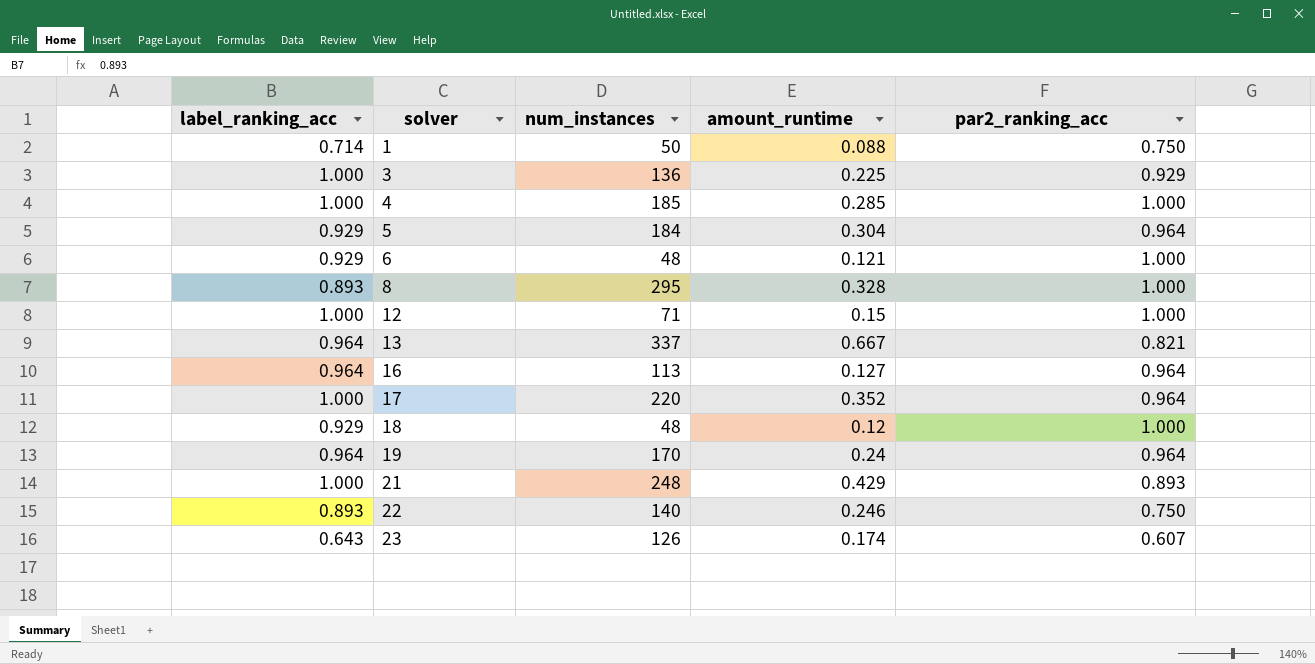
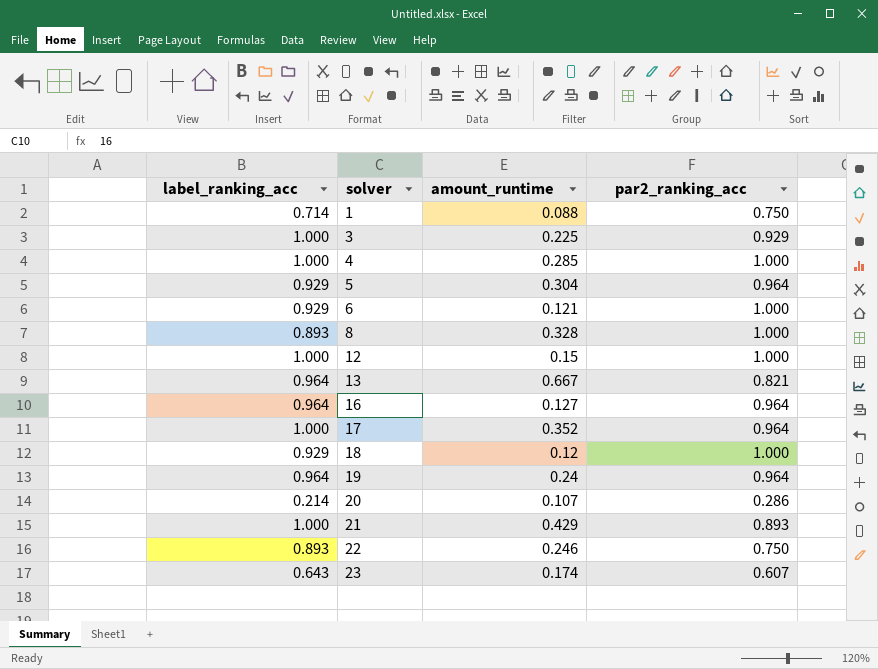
column num_instances | position: 3 -> none
row 20: none -> 0.214 | 0.107 | 0.286

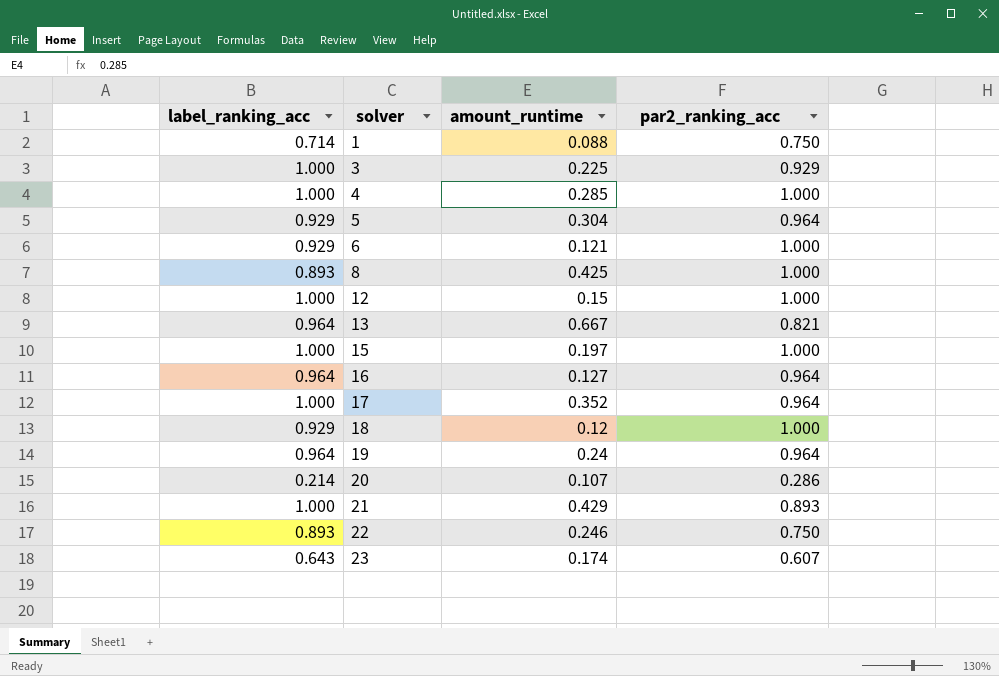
8 | amount_runtime: 0.328 -> 0.425
row 15: none -> 1.000 | 0.197 | 1.000

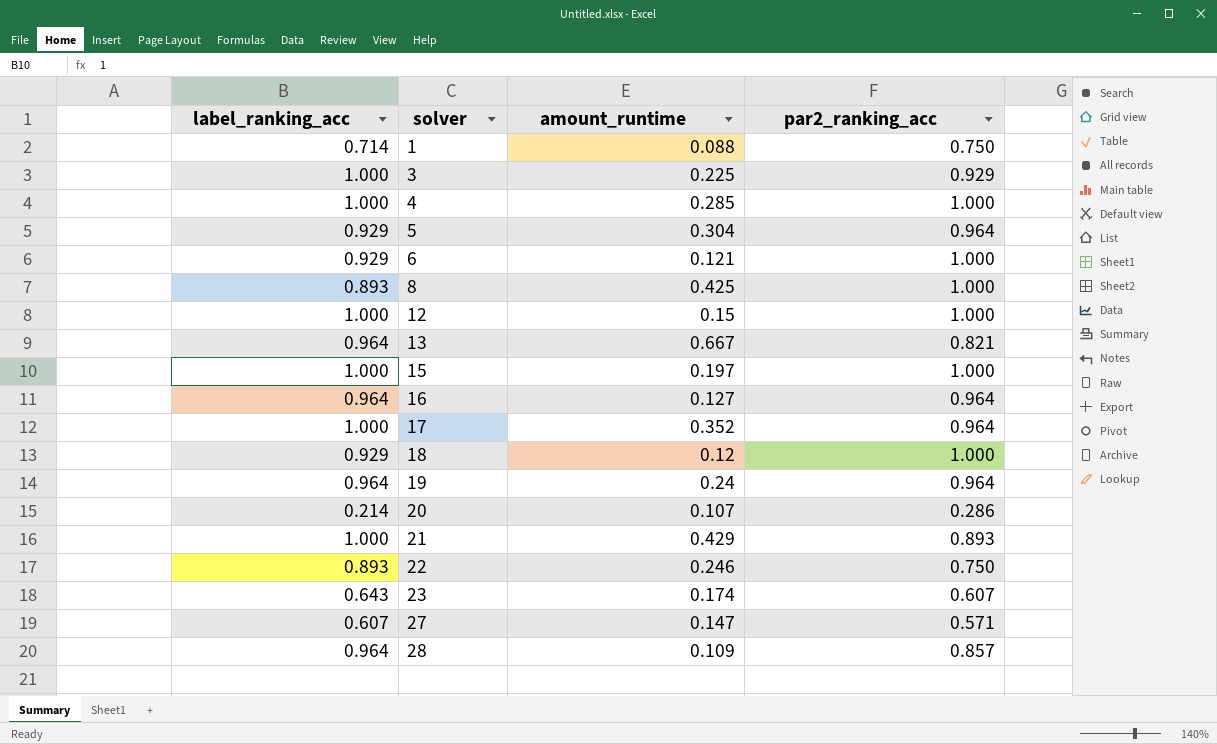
row 27: none -> 0.607 | 0.147 | 0.571
row 28: none -> 0.964 | 0.109 | 0.857

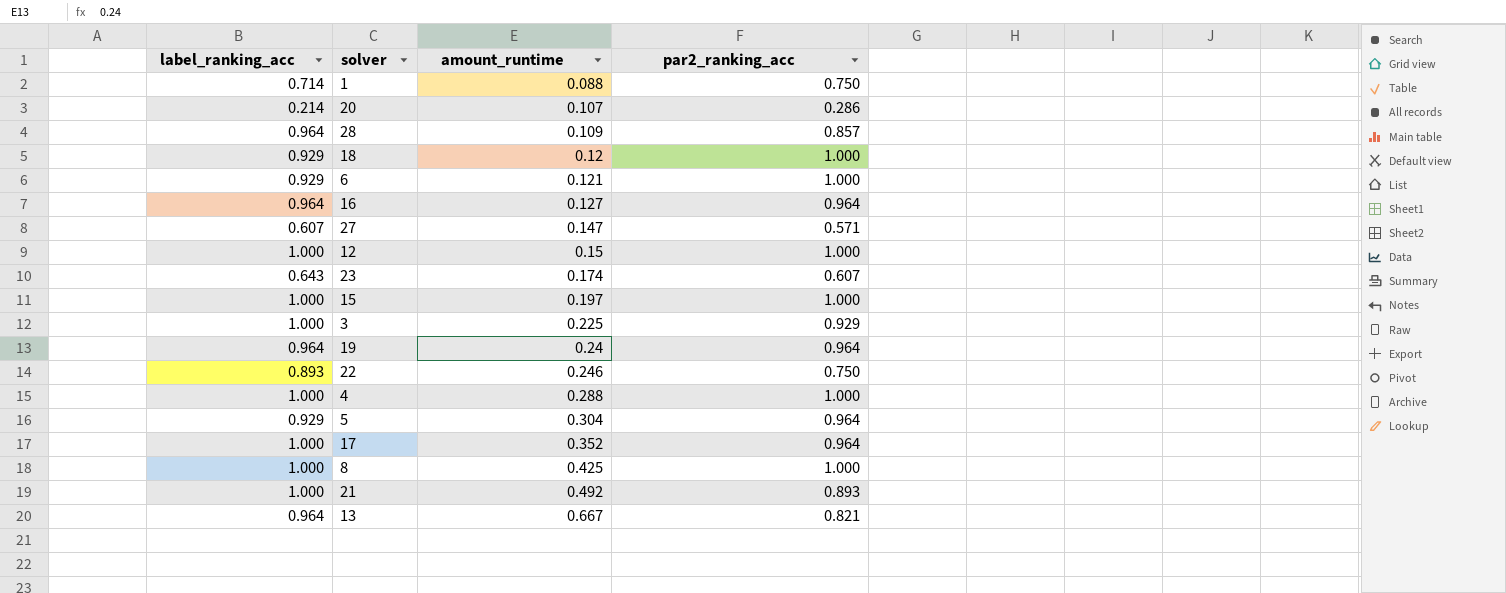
row order: solver ascending -> amount_runtime ascending
4 | amount_runtime: 0.285 -> 0.288
8 | label_ranking_acc: 0.893 -> 1.000
21 | amount_runtime: 0.429 -> 0.492

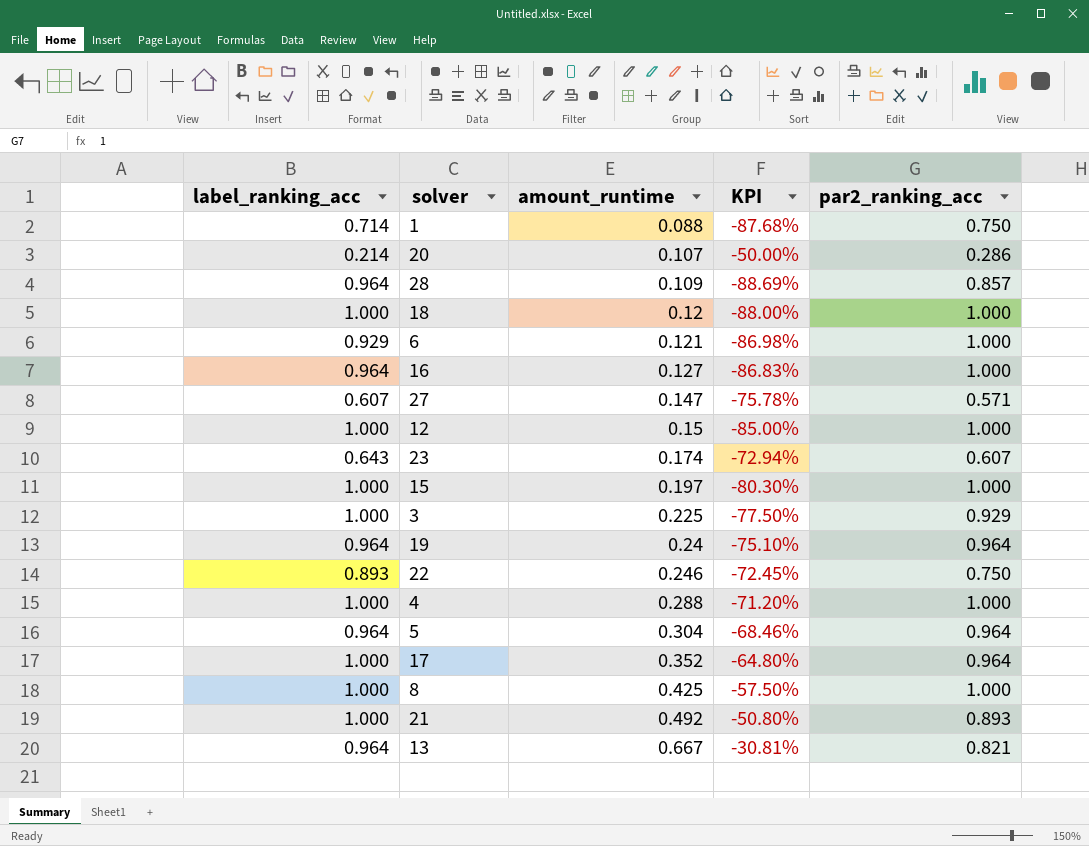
column KPI | formula: none -> ([amount_runtime] - [label_ranking_acc]) / [label_ranking_acc]
18 | label_ranking_acc: 0.929 -> 1.000
16 | par2_ranking_acc: 0.964 -> 1.000
5 | label_ranking_acc: 0.929 -> 0.964

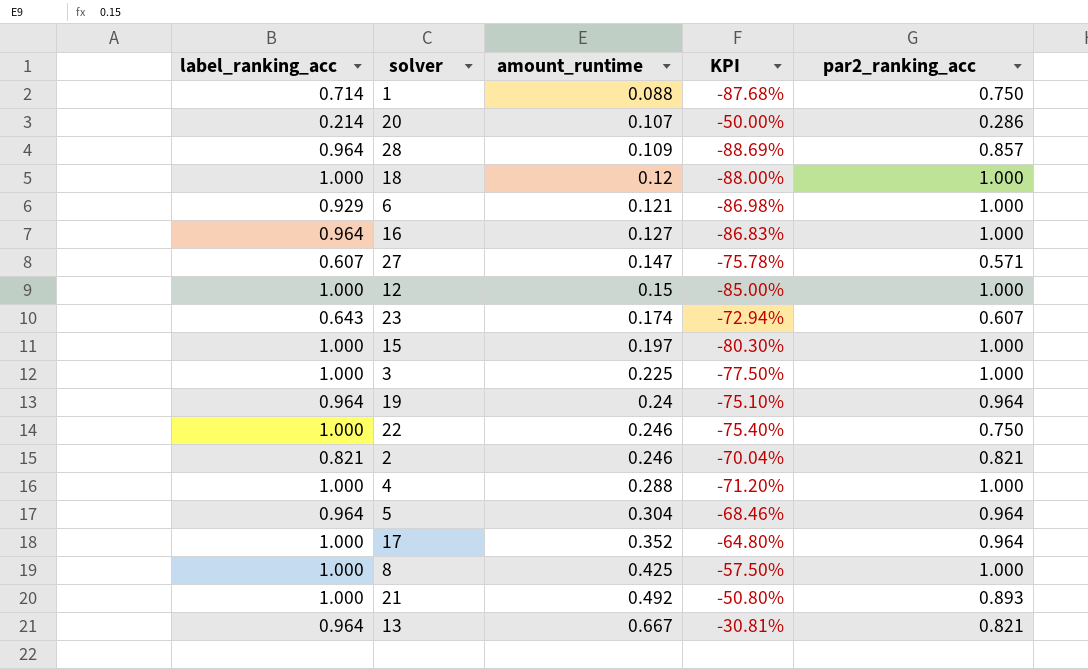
3 | par2_ranking_acc: 0.929 -> 1.000
22 | label_ranking_acc: 0.893 -> 1.000
22 | KPI: -72.45% -> -75.40%
row 2: none -> 0.821 | 0.246 | -70.04% | 0.821

